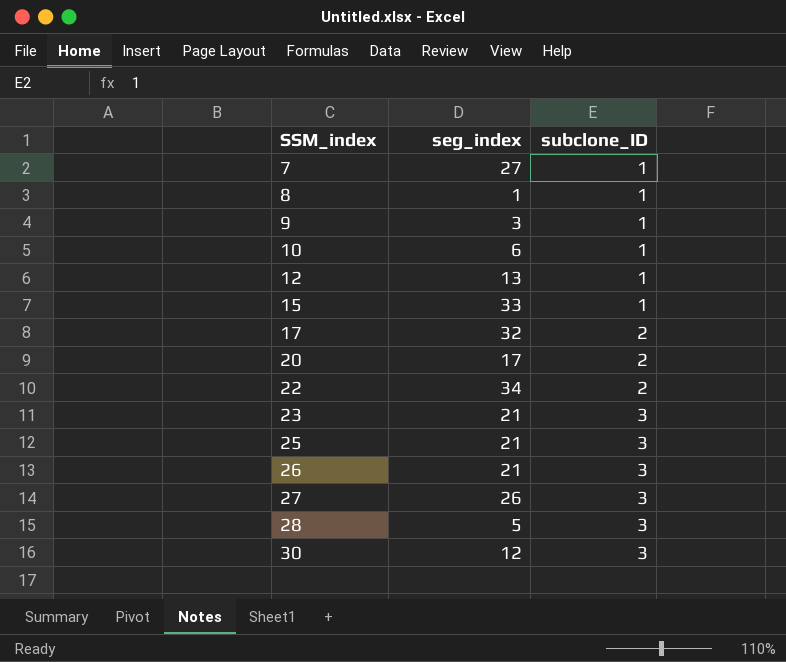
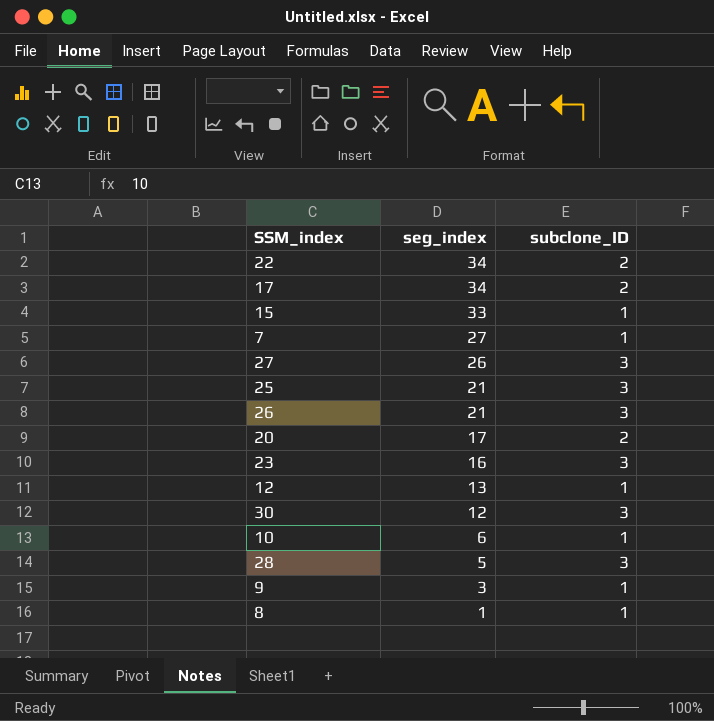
row order: SSM_index ascending -> seg_index descending
17 | seg_index: 32 -> 34
23 | seg_index: 21 -> 16

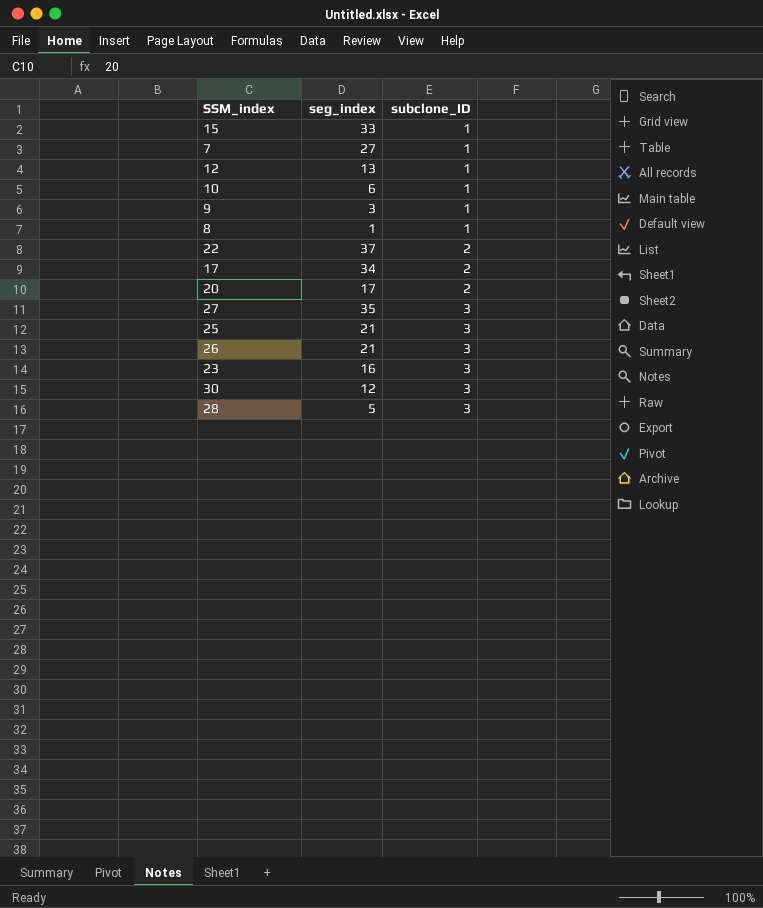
row order: seg_index descending -> subclone_ID ascending
22 | seg_index: 34 -> 37
27 | seg_index: 26 -> 35

